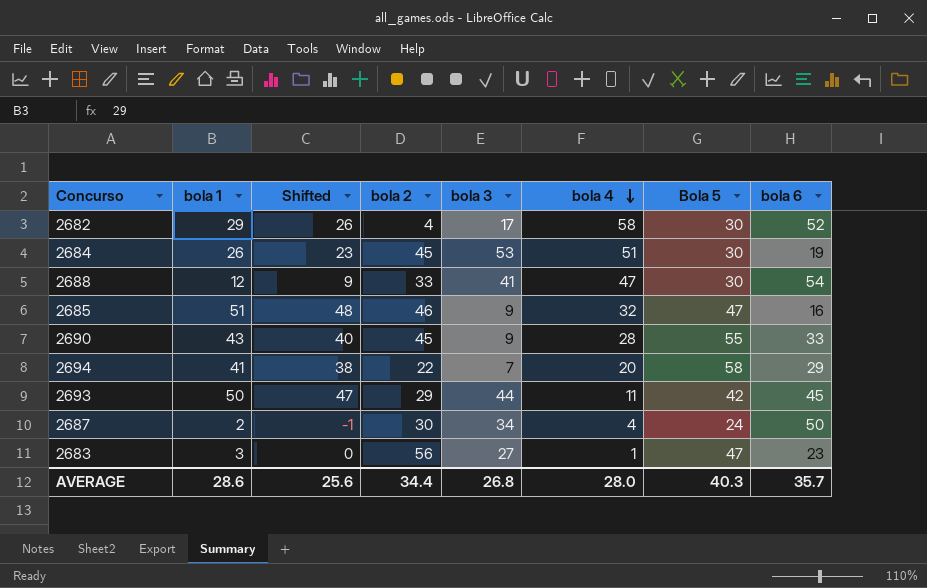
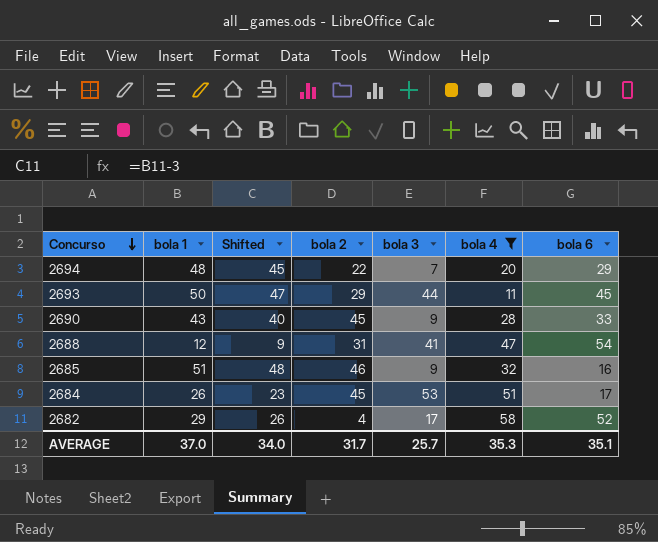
filter: none -> bola 4 >= 11
row order: bola 4 descending -> Concurso descending
column Bola 5 | position: 7 -> none
2694 | bola 1: 41 -> 48
2694 | Shifted: 38 -> 45
2688 | bola 2: 33 -> 31
2684 | bola 6: 19 -> 17
AVERAGE | bola 1: 28.6 -> 37.0
AVERAGE | Shifted: 25.6 -> 34.0
AVERAGE | bola 2: 34.4 -> 31.7
AVERAGE | bola 3: 26.8 -> 25.7
AVERAGE | bola 4: 28.0 -> 35.3
AVERAGE | bola 6: 35.7 -> 35.1

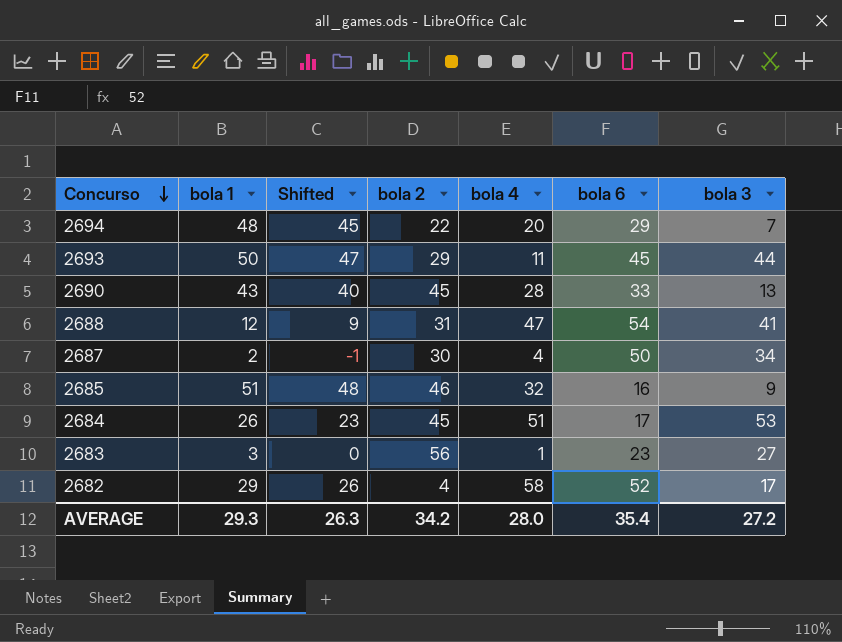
filter: bola 4 >= 11 -> none
column bola 3 | position: 5 -> 7
2690 | bola 3: 9 -> 13
AVERAGE | bola 1: 37.0 -> 29.3
AVERAGE | Shifted: 34.0 -> 26.3
AVERAGE | bola 2: 31.7 -> 34.2
AVERAGE | bola 4: 35.3 -> 28.0
AVERAGE | bola 6: 35.1 -> 35.4
AVERAGE | bola 3: 25.7 -> 27.2

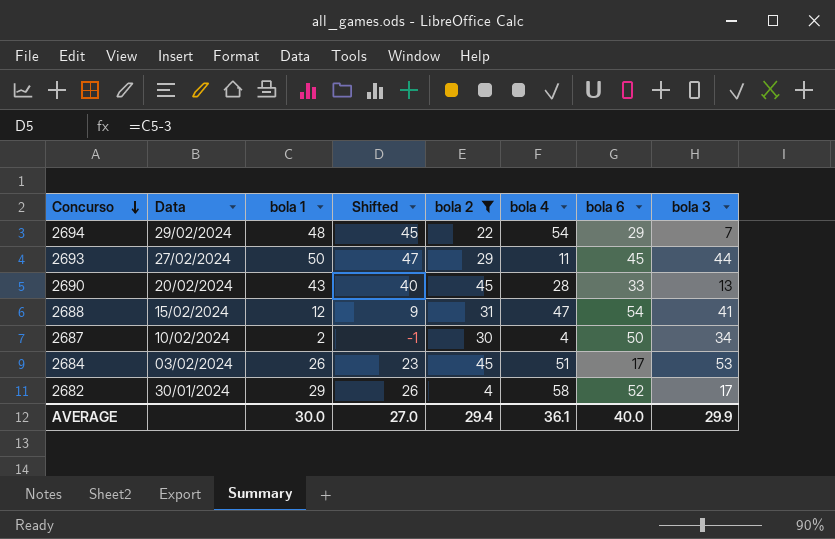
filter: none -> bola 2 <= 45
column Data | position: none -> 2
2694 | bola 4: 20 -> 54
AVERAGE | bola 1: 29.3 -> 30.0
AVERAGE | Shifted: 26.3 -> 27.0
AVERAGE | bola 2: 34.2 -> 29.4
AVERAGE | bola 4: 28.0 -> 36.1
AVERAGE | bola 6: 35.4 -> 40.0
AVERAGE | bola 3: 27.2 -> 29.9

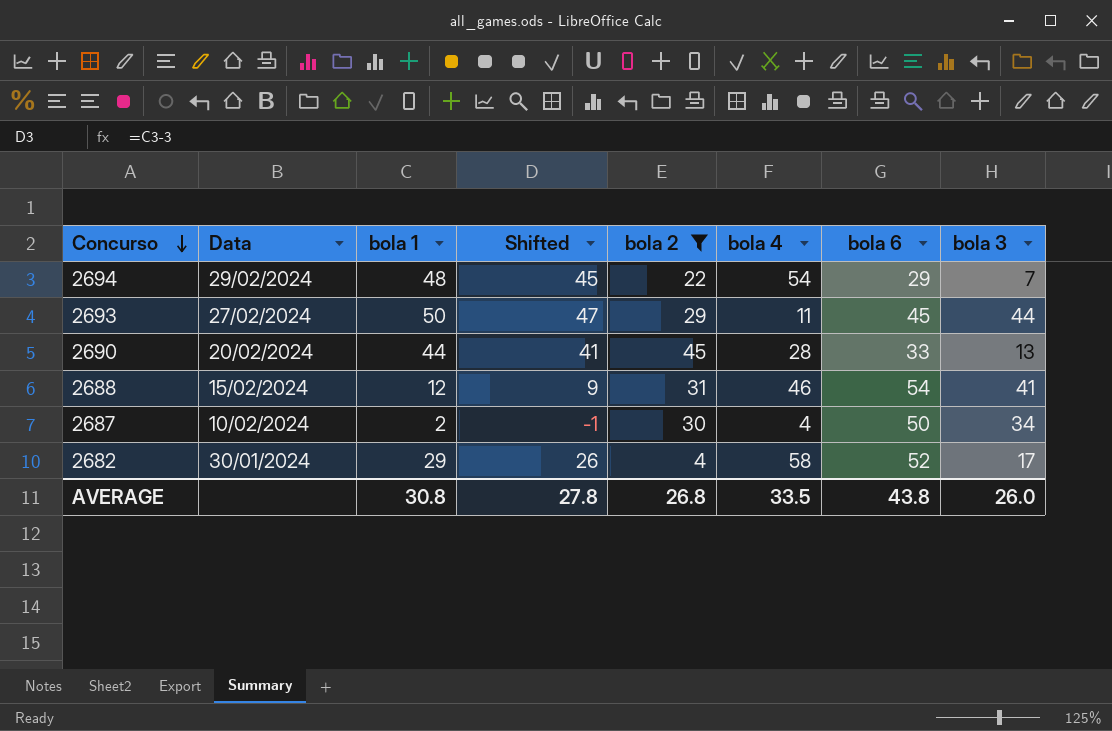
row 2684: 03/02/2024 | 26 | 23 | 45 | 51 | 17 | 53 -> none
2690 | bola 1: 43 -> 44
2690 | Shifted: 40 -> 41
2688 | bola 4: 47 -> 46
AVERAGE | bola 1: 30.0 -> 30.8
AVERAGE | Shifted: 27.0 -> 27.8
AVERAGE | bola 2: 29.4 -> 26.8
AVERAGE | bola 4: 36.1 -> 33.5
AVERAGE | bola 6: 40.0 -> 43.8
AVERAGE | bola 3: 29.9 -> 26.0

